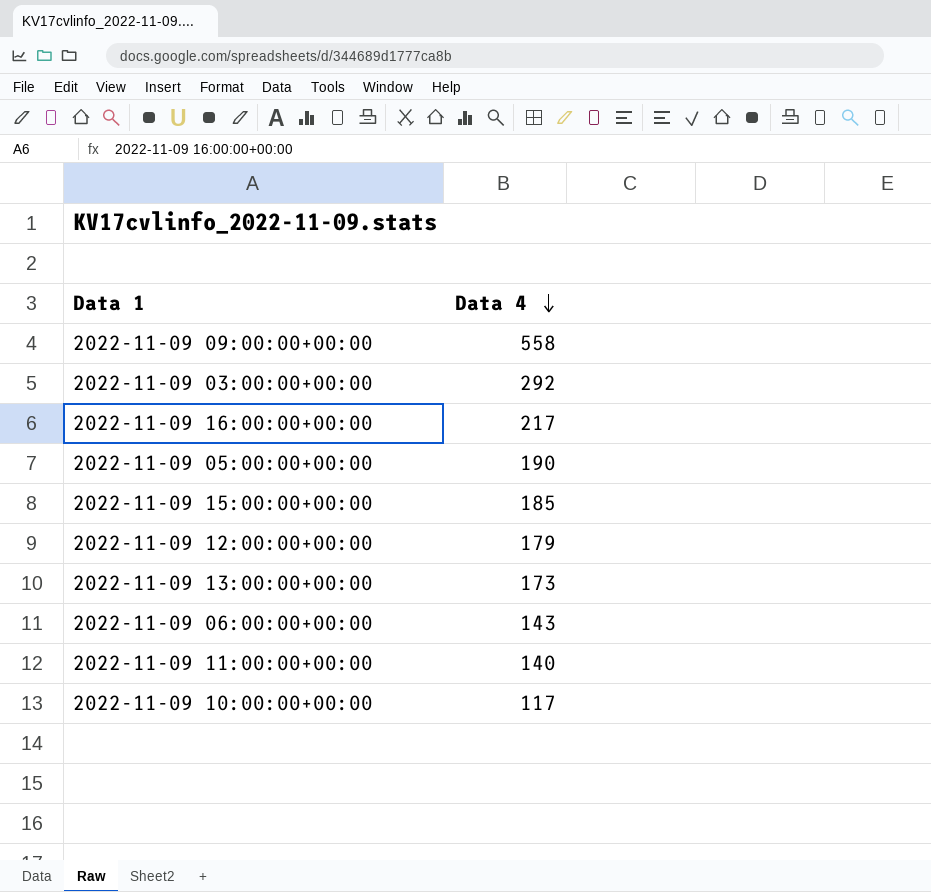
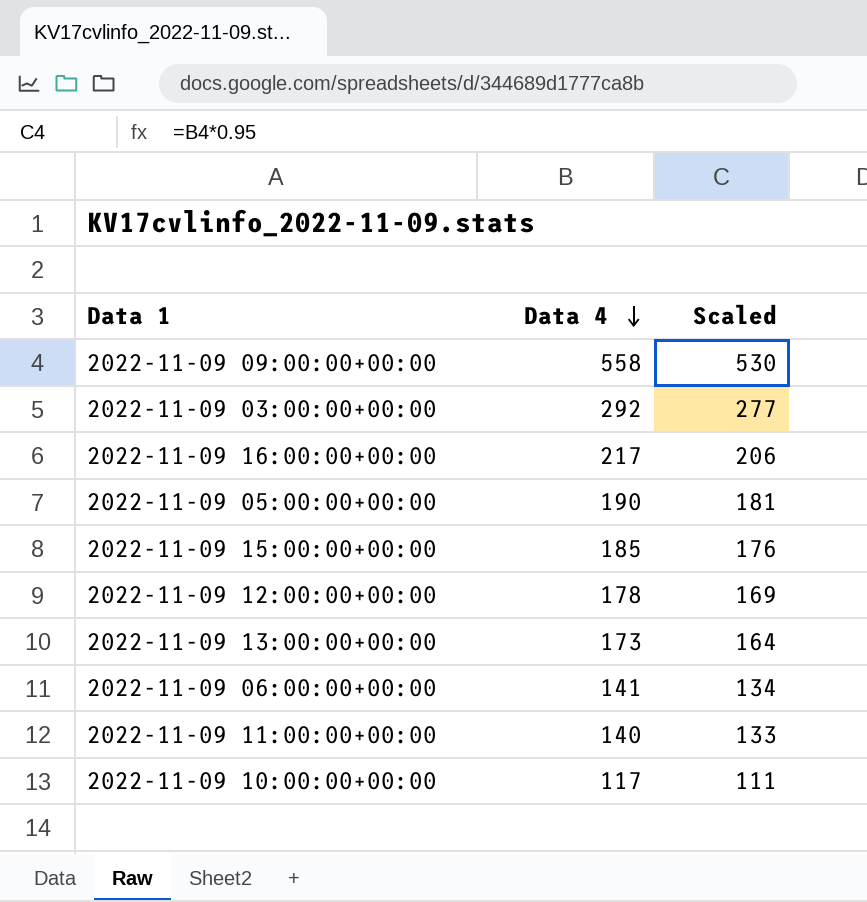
column Scaled | formula: none -> [Data 4] * 0.95
2022-11-09 12:00:00+00:00 | Data 4: 179 -> 178
2022-11-09 06:00:00+00:00 | Data 4: 143 -> 141

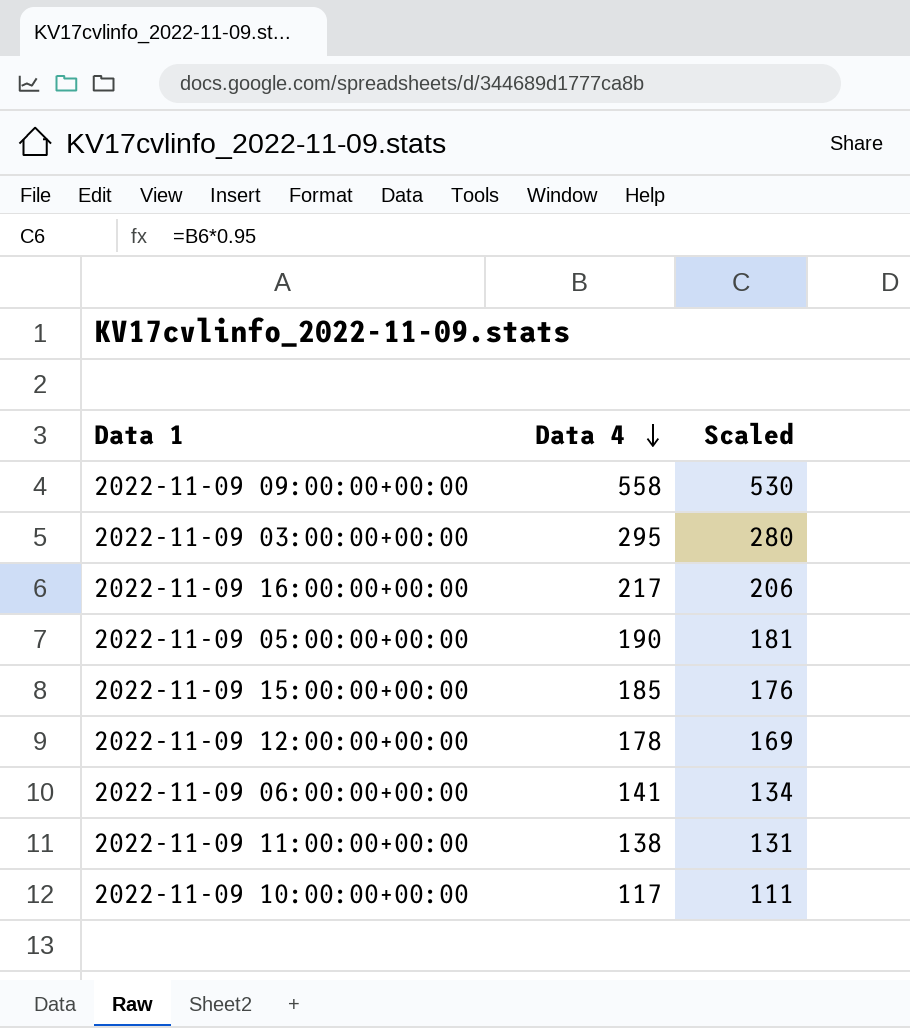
row 2022-11-09 13:00:00+00:00: 173 | 164 -> none
2022-11-09 03:00:00+00:00 | Data 4: 292 -> 295
2022-11-09 03:00:00+00:00 | Scaled: 277 -> 280
2022-11-09 11:00:00+00:00 | Data 4: 140 -> 138
2022-11-09 11:00:00+00:00 | Scaled: 133 -> 131

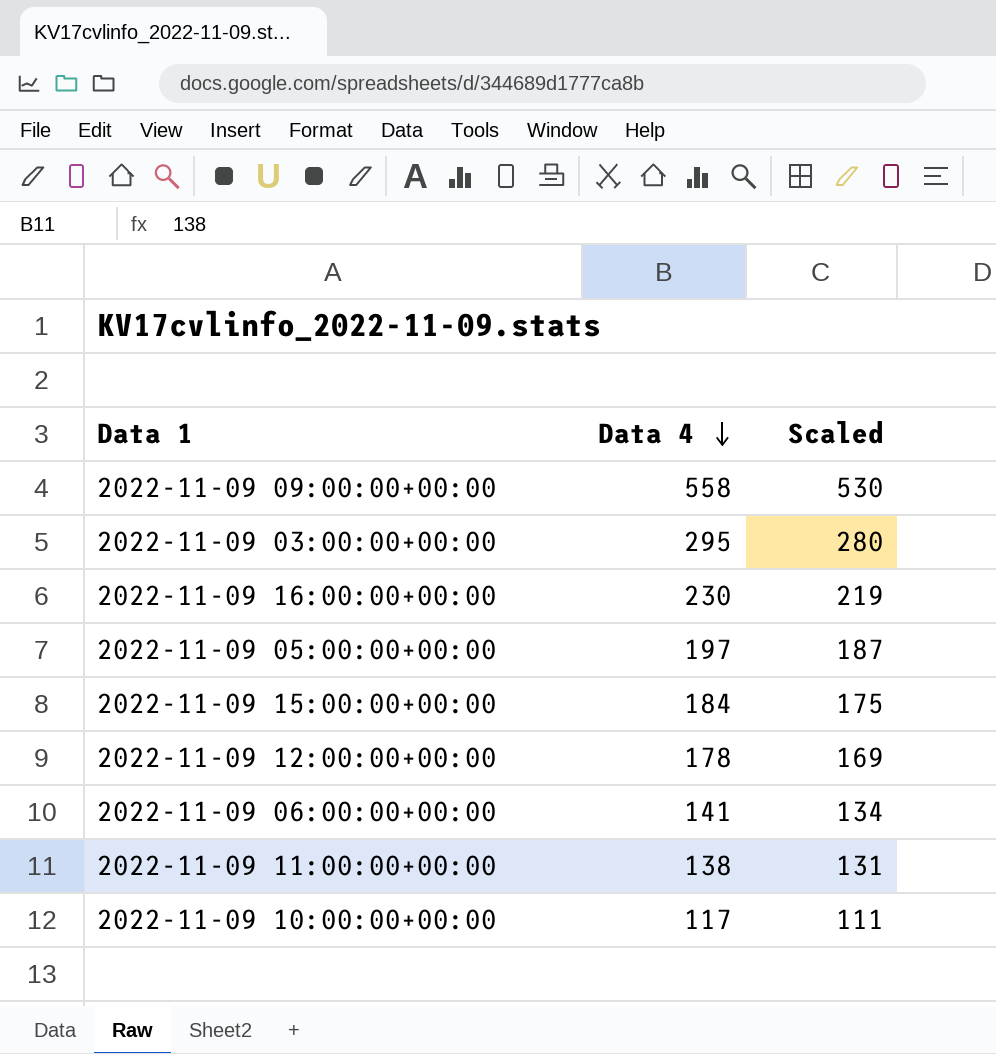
2022-11-09 16:00:00+00:00 | Data 4: 217 -> 230
2022-11-09 16:00:00+00:00 | Scaled: 206 -> 219
2022-11-09 05:00:00+00:00 | Data 4: 190 -> 197
2022-11-09 05:00:00+00:00 | Scaled: 181 -> 187
2022-11-09 15:00:00+00:00 | Data 4: 185 -> 184
2022-11-09 15:00:00+00:00 | Scaled: 176 -> 175

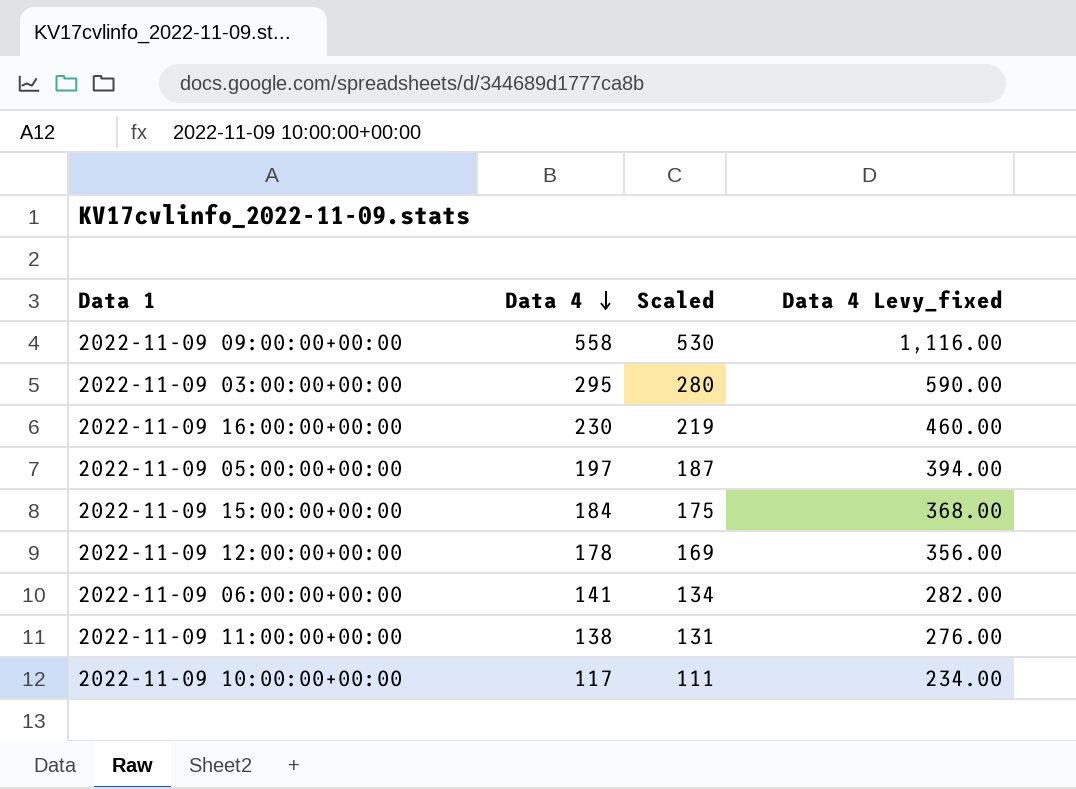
column Data 4 Levy_fixed | formula: none -> [Data 4] * 2

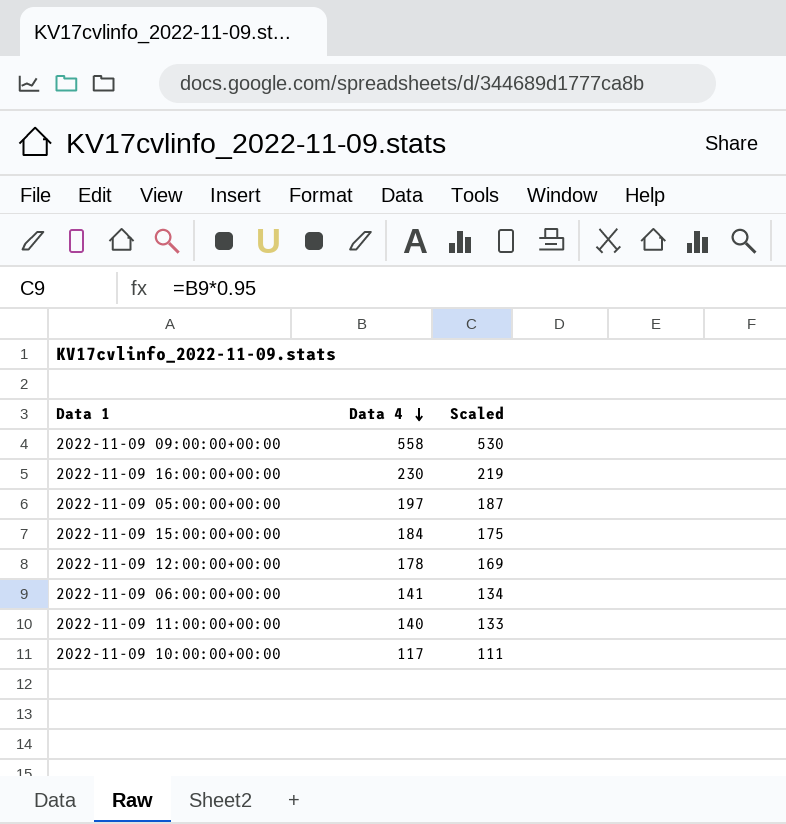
column Data 4 Levy_fixed | formula: [Data 4] * 2 -> none
row 2022-11-09 03:00:00+00:00: 295 | 280 | 590.00 -> none
2022-11-09 11:00:00+00:00 | Data 4: 138 -> 140
2022-11-09 11:00:00+00:00 | Scaled: 131 -> 133

